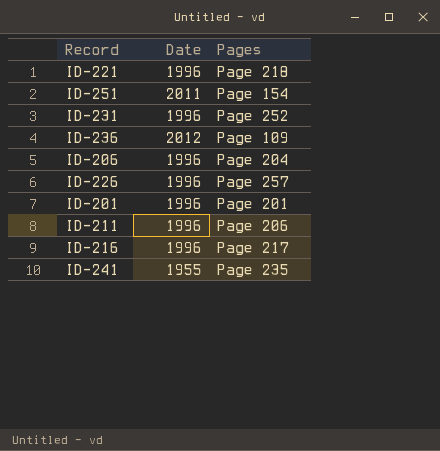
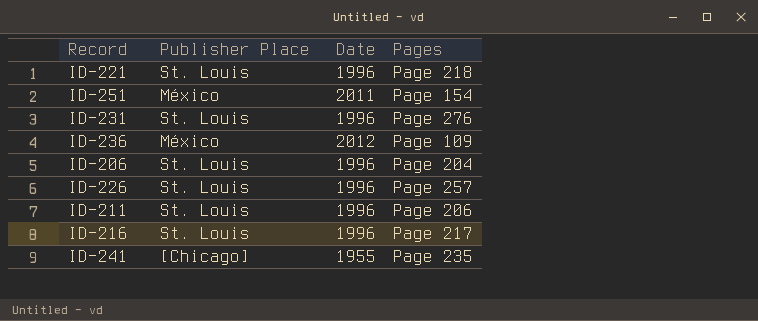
column Publisher Place | position: none -> 2
row ID-201: 1996 | Page 201 -> none
ID-231 | Pages: Page 252 -> Page 276

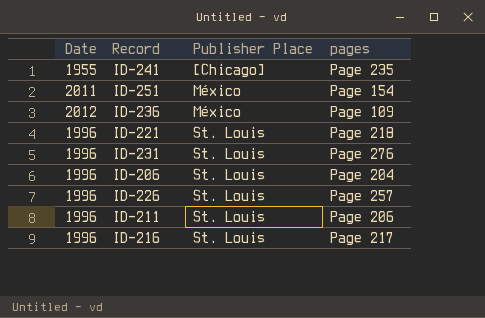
row order: none -> Publisher Place ascending
column Date | position: 3 -> 1
column name: Pages -> pages

